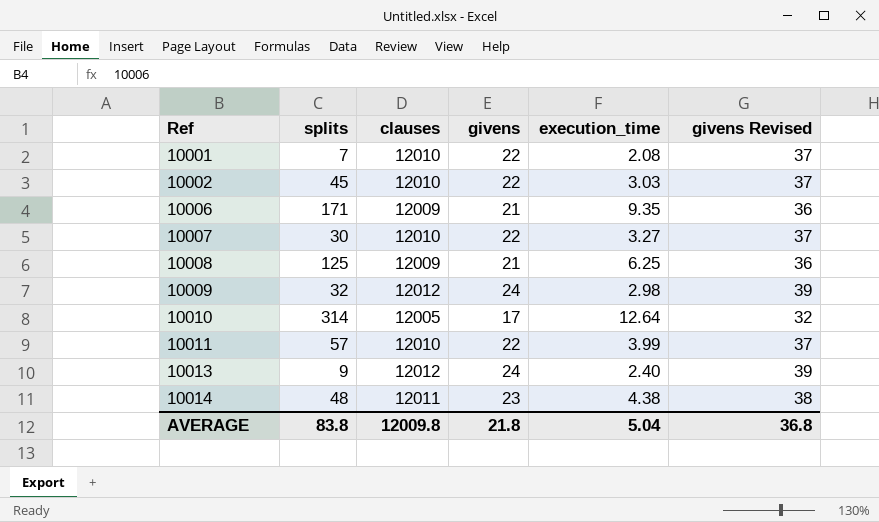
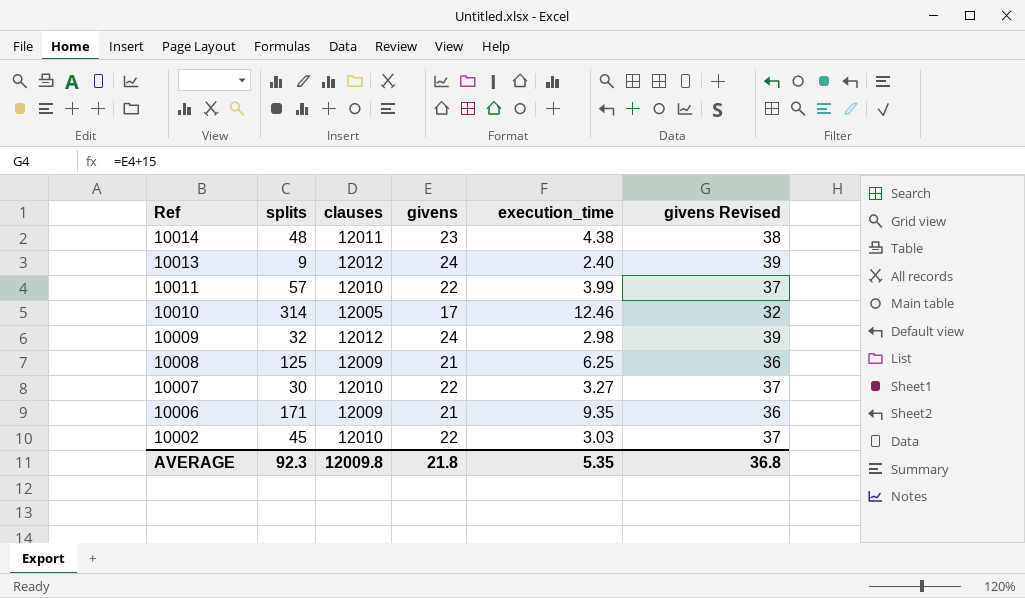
row order: Ref ascending -> Ref descending
row 10001: 7 | 12010 | 22 | 2.08 | 37 -> none
10010 | execution_time: 12.64 -> 12.46
AVERAGE | splits: 83.8 -> 92.3
AVERAGE | execution_time: 5.04 -> 5.35

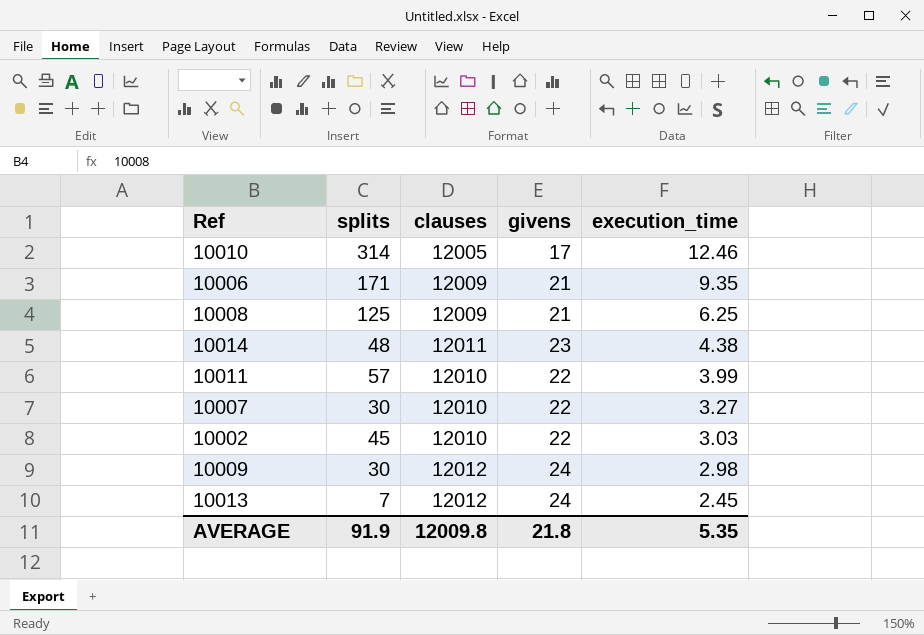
row order: Ref descending -> execution_time descending
column givens Revised | formula: [givens] + 15 -> none
10009 | splits: 32 -> 30
10013 | splits: 9 -> 7
10013 | execution_time: 2.40 -> 2.45
AVERAGE | splits: 92.3 -> 91.9

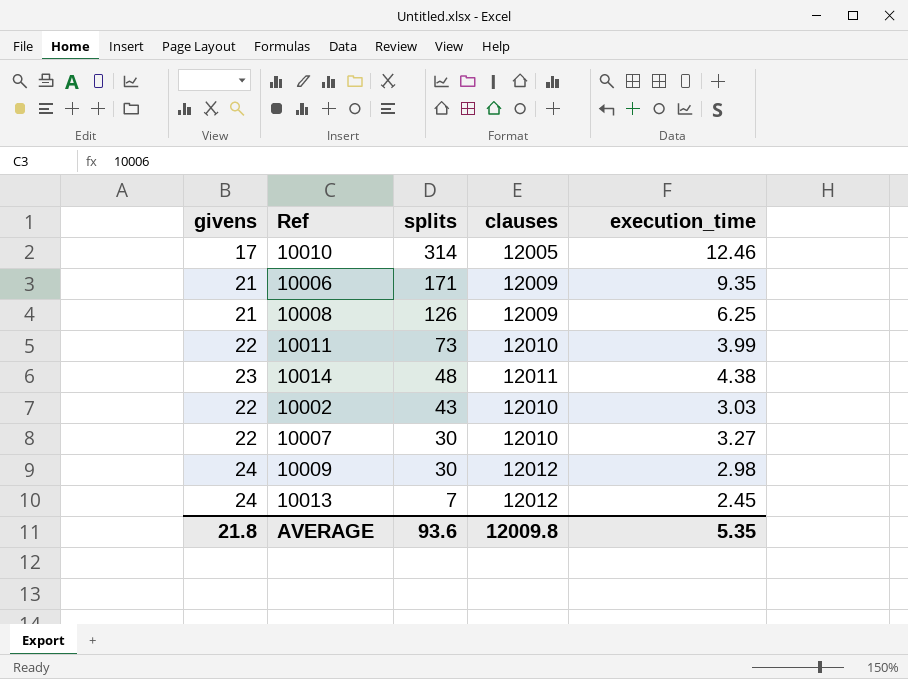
row order: execution_time descending -> splits descending
column givens | position: 4 -> 1
10008 | splits: 125 -> 126
10011 | splits: 57 -> 73
10002 | splits: 45 -> 43
AVERAGE | splits: 91.9 -> 93.6

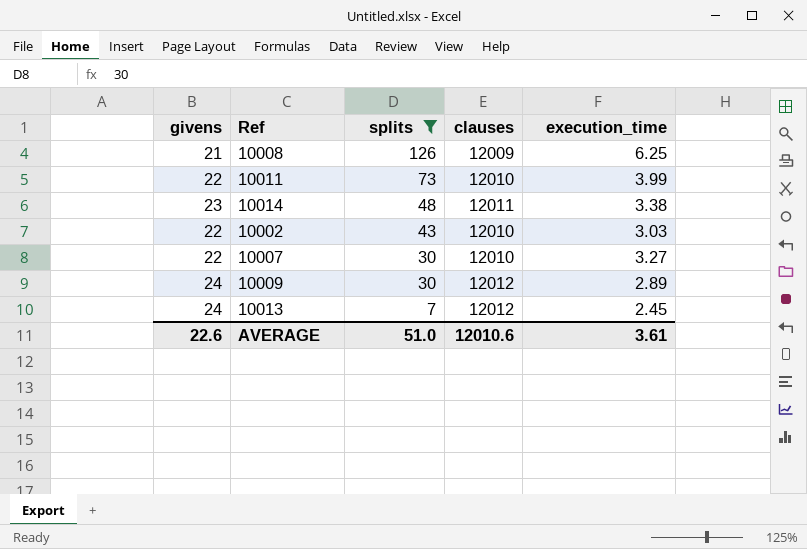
filter: none -> splits <= 126
10014 | execution_time: 4.38 -> 3.38
10009 | execution_time: 2.98 -> 2.89
AVERAGE | givens: 21.8 -> 22.6
AVERAGE | splits: 93.6 -> 51.0
AVERAGE | clauses: 12009.8 -> 12010.6
AVERAGE | execution_time: 5.35 -> 3.61

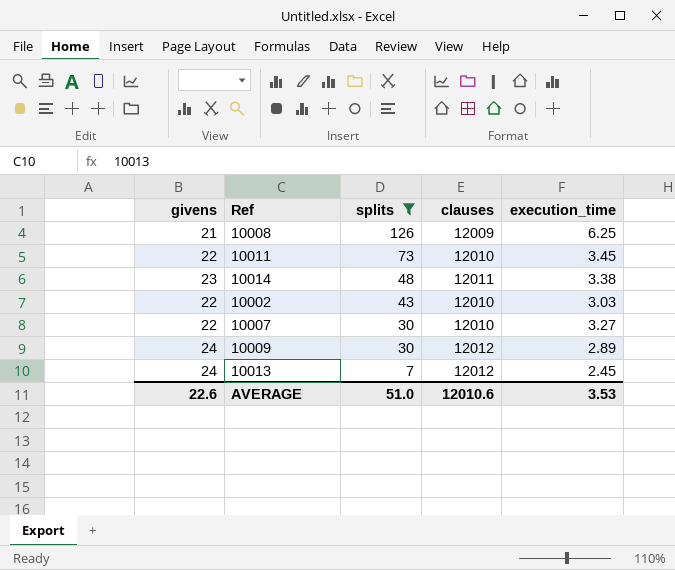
10011 | execution_time: 3.99 -> 3.45
AVERAGE | execution_time: 3.61 -> 3.53

